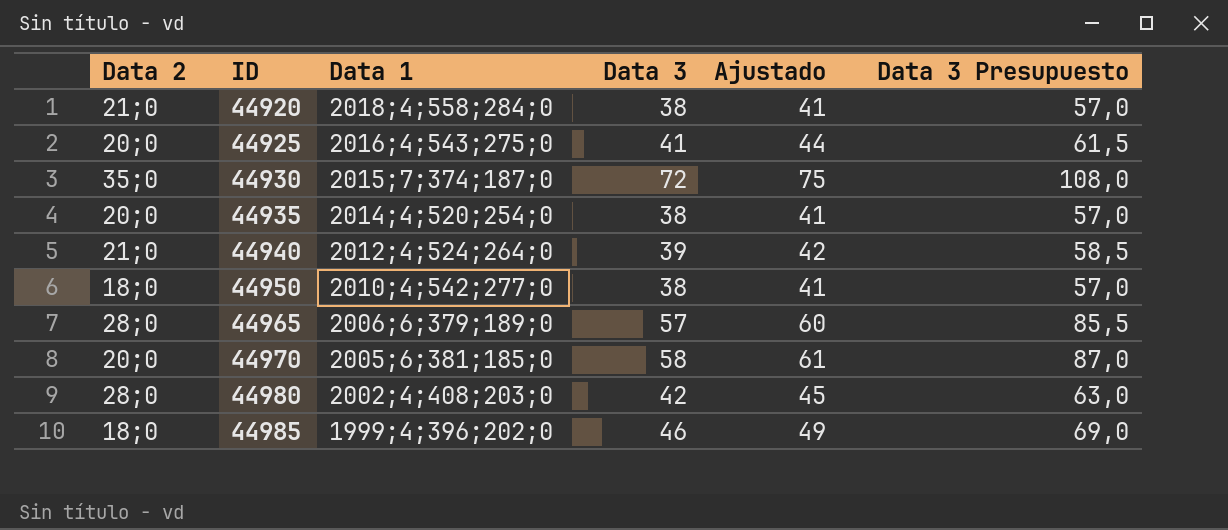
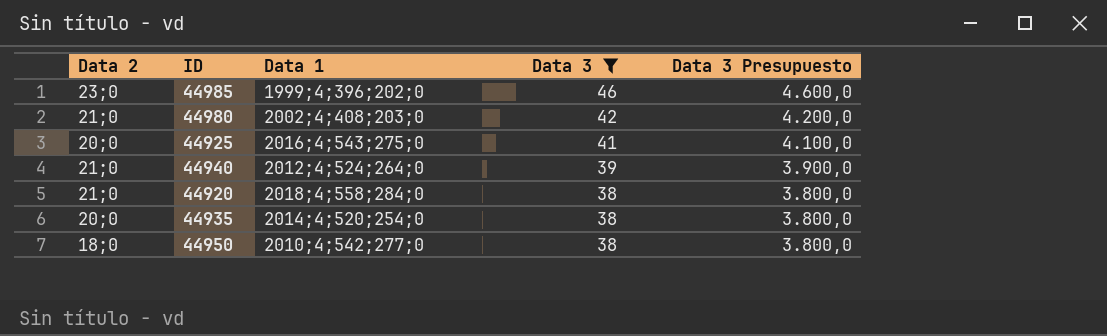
filter: none -> Data 3 <= 46
row order: ID ascending -> Data 3 descending
column Ajustado | formula: [Data 3] + 3 -> none
column Data 3 Presupuesto | formula: [Data 3] * 1,5 -> [Data 3] * 100
44985 | Data 2: 18;0 -> 23;0
44980 | Data 2: 28;0 -> 21;0

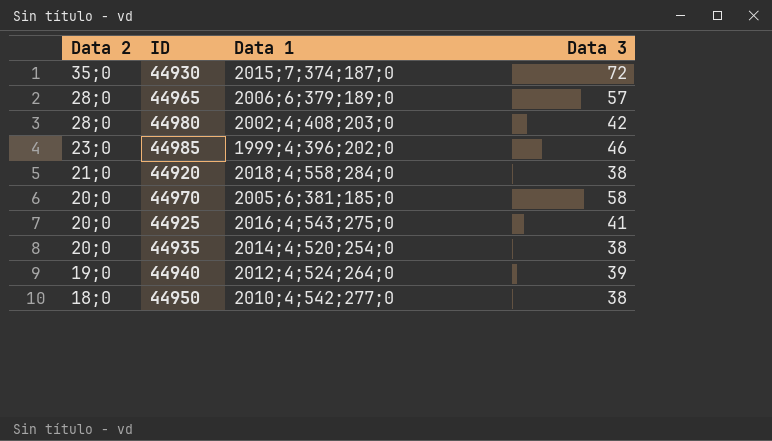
filter: Data 3 <= 46 -> none
row order: Data 3 descending -> Data 2 descending
column Data 3 Presupuesto | formula: [Data 3] * 100 -> none
44980 | Data 2: 21;0 -> 28;0
44940 | Data 2: 21;0 -> 19;0

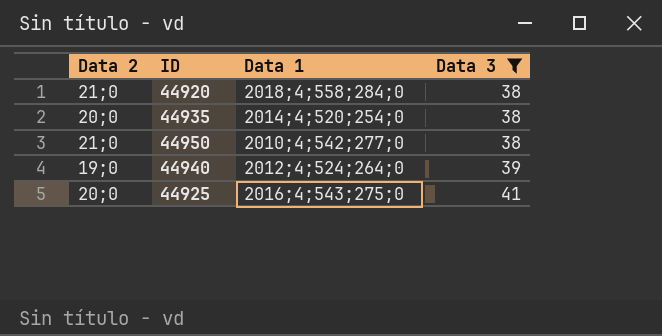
filter: none -> Data 3 <= 41
row order: Data 2 descending -> Data 3 ascending
44950 | Data 2: 18;0 -> 21;0

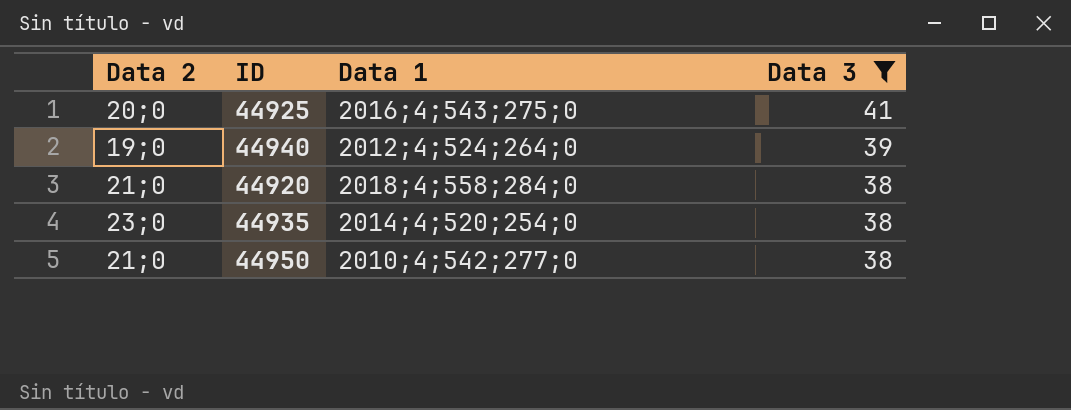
row order: Data 3 ascending -> Data 3 descending
44935 | Data 2: 20;0 -> 23;0

